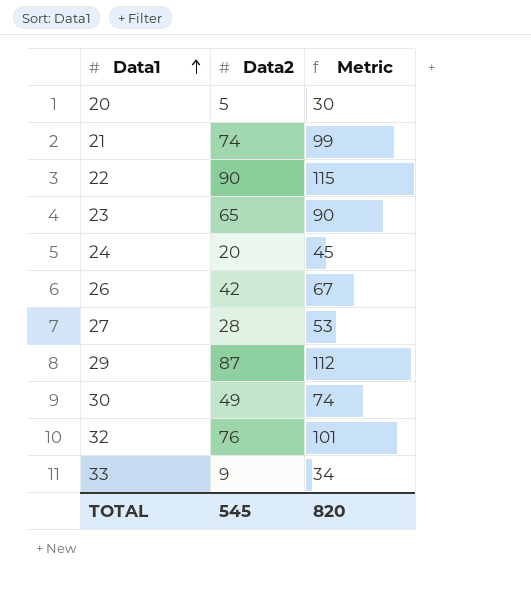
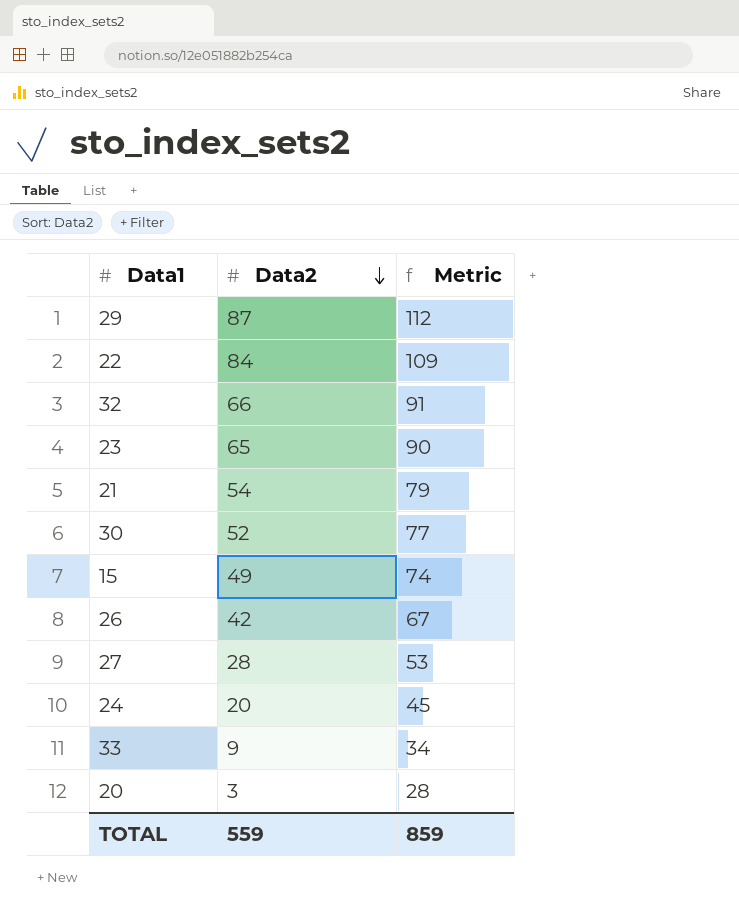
row order: Data1 ascending -> Data2 descending
22 | Data2: 90 -> 84
22 | Metric: 115 -> 109
32 | Data2: 76 -> 66
32 | Metric: 101 -> 91
21 | Data2: 74 -> 54
21 | Metric: 99 -> 79
30 | Data2: 49 -> 52
30 | Metric: 74 -> 77
row 15: none -> 49 | 74
20 | Data2: 5 -> 3
20 | Metric: 30 -> 28
TOTAL | Data2: 545 -> 559
TOTAL | Metric: 820 -> 859

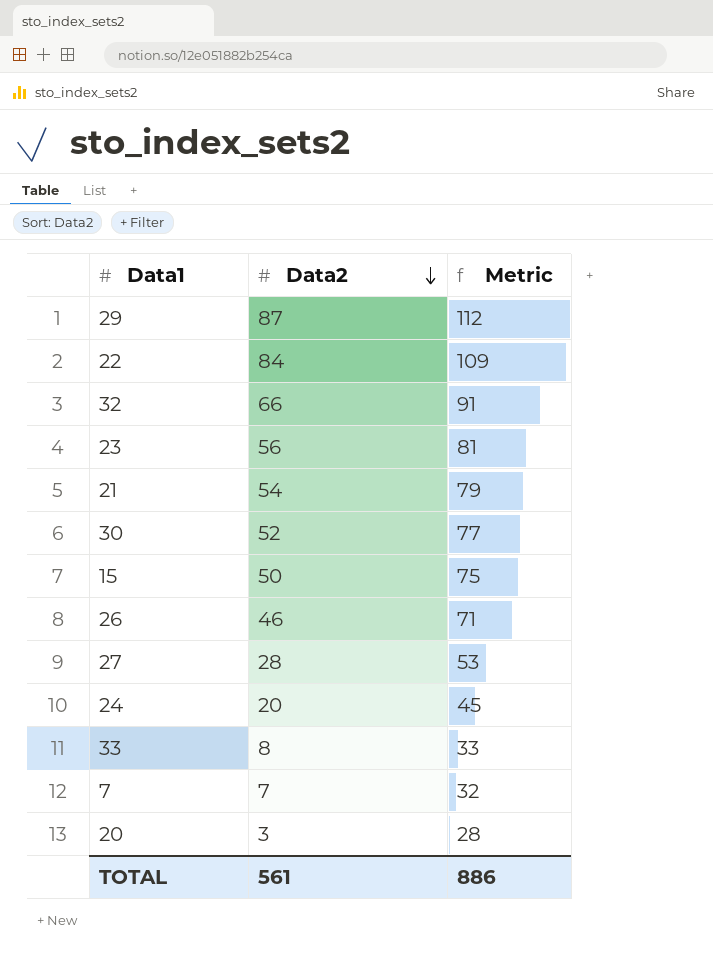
23 | Data2: 65 -> 56
23 | Metric: 90 -> 81
15 | Data2: 49 -> 50
15 | Metric: 74 -> 75
26 | Data2: 42 -> 46
26 | Metric: 67 -> 71
33 | Data2: 9 -> 8
33 | Metric: 34 -> 33
row 7: none -> 7 | 32
TOTAL | Data2: 559 -> 561
TOTAL | Metric: 859 -> 886

